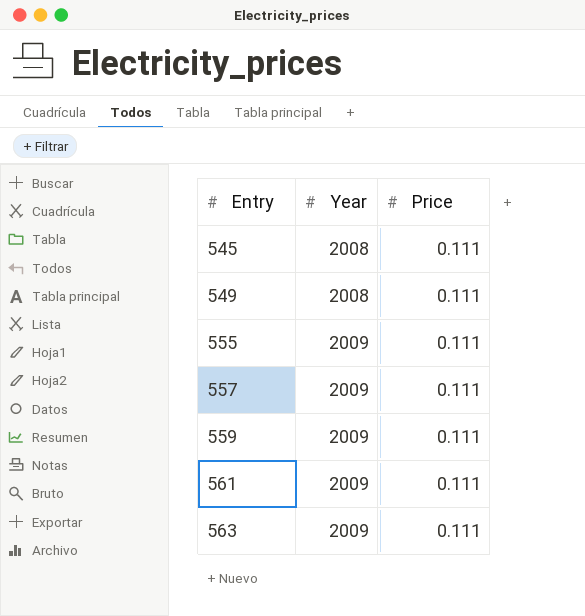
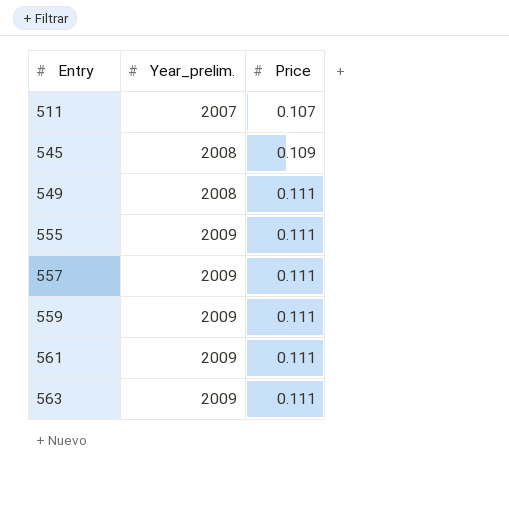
column name: Year -> Year_prelim.
row 511: none -> 2007 | 0.107
545 | Price: 0.111 -> 0.109

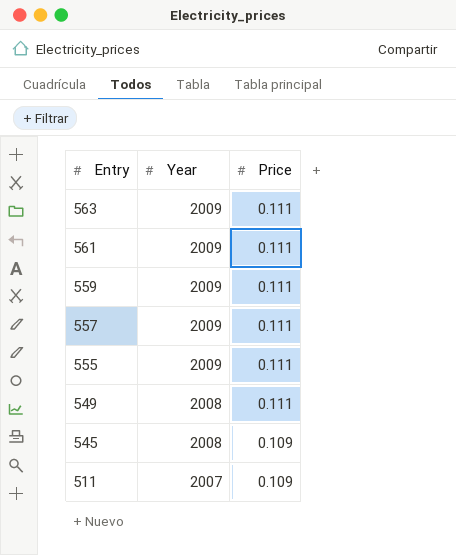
row order: Entry ascending -> Entry descending
column name: Year_prelim. -> Year
511 | Price: 0.107 -> 0.109

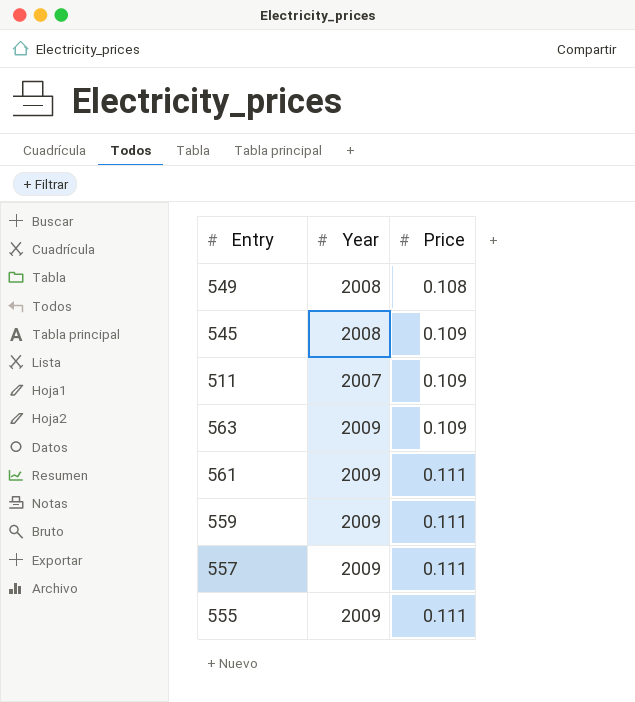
row order: Entry descending -> Price ascending
549 | Price: 0.111 -> 0.108
563 | Price: 0.111 -> 0.109

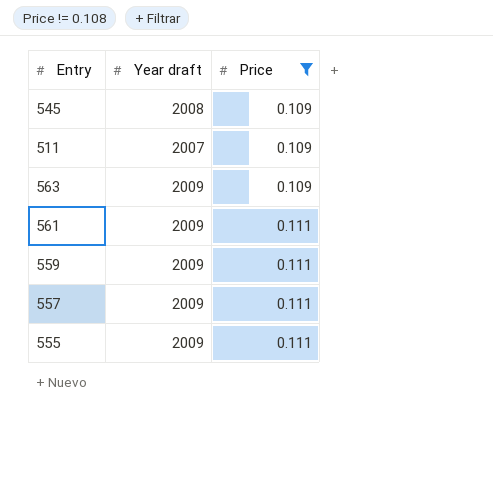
filter: none -> Price != 0.108
column name: Year -> Year draft

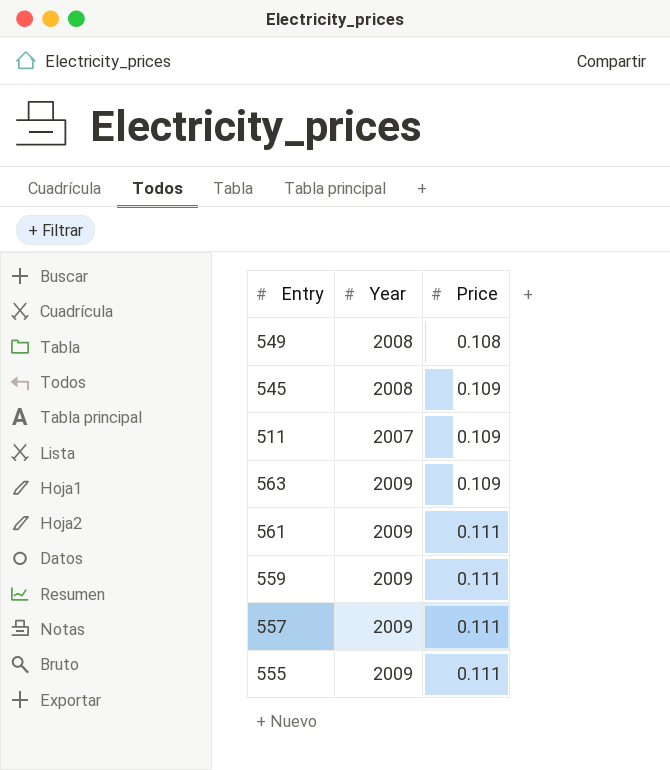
filter: Price != 0.108 -> none
column name: Year draft -> Year

